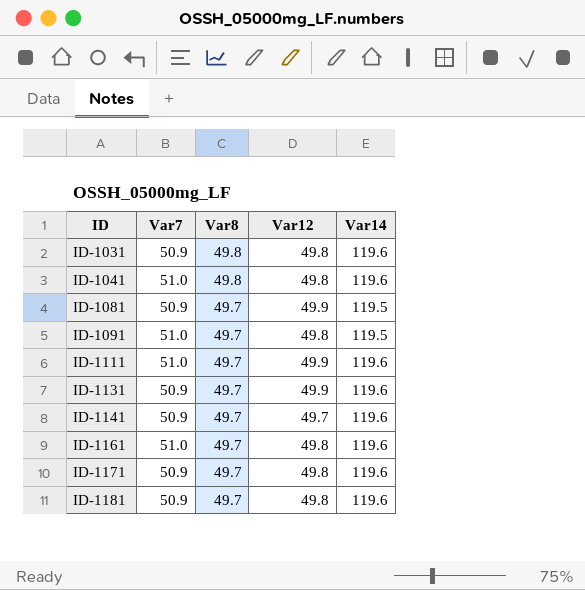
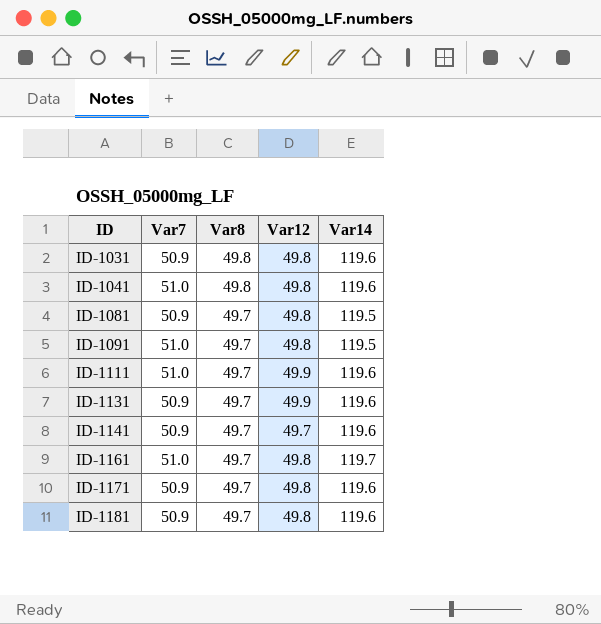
ID-1081 | Var12: 49.9 -> 49.8
ID-1161 | Var14: 119.6 -> 119.7

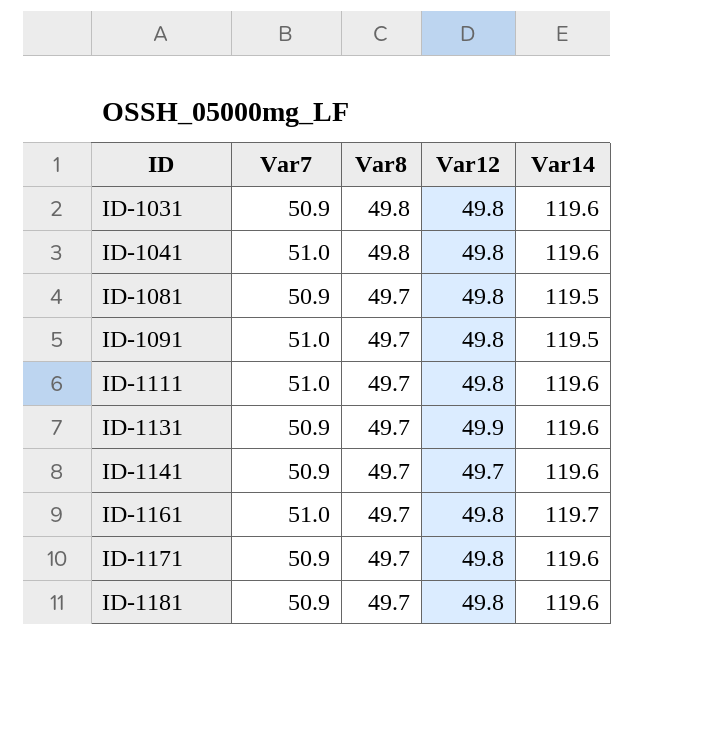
ID-1111 | Var12: 49.9 -> 49.8

